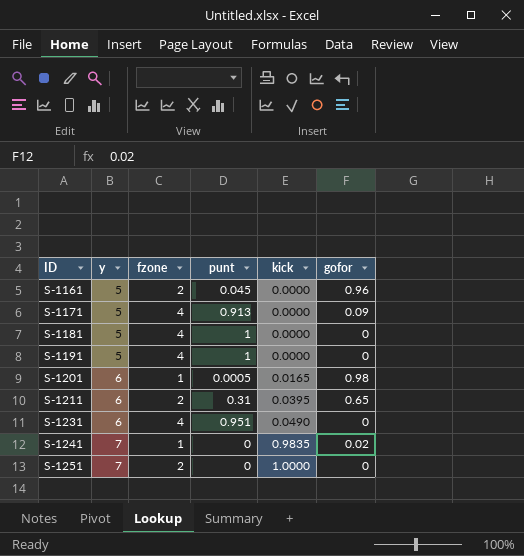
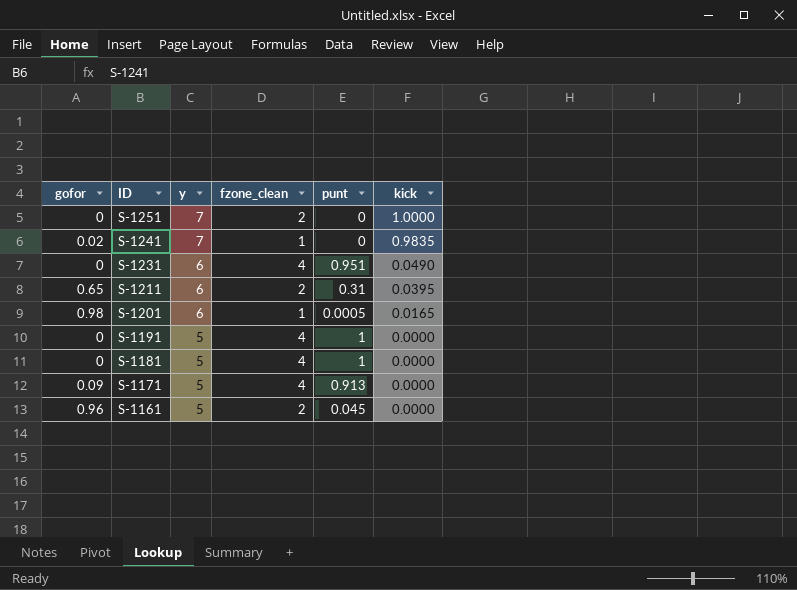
row order: ID ascending -> ID descending
column gofor | position: 6 -> 1
column name: fzone -> fzone_clean

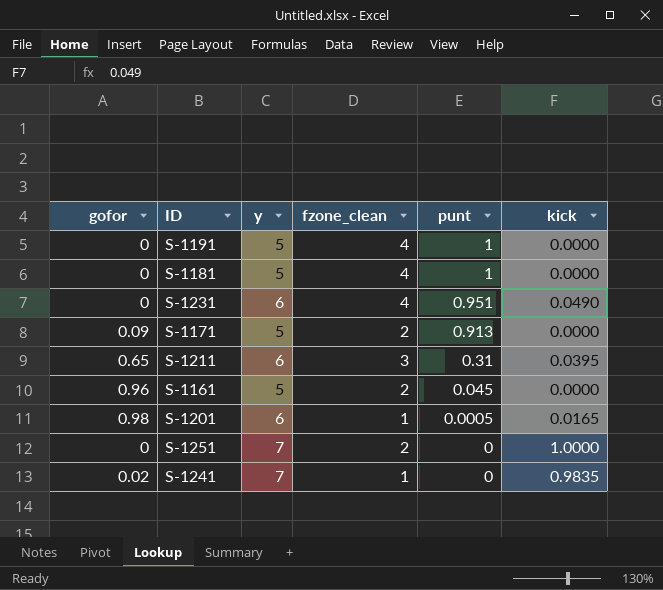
row order: ID descending -> punt descending
S-1171 | fzone_clean: 4 -> 2
S-1211 | fzone_clean: 2 -> 3

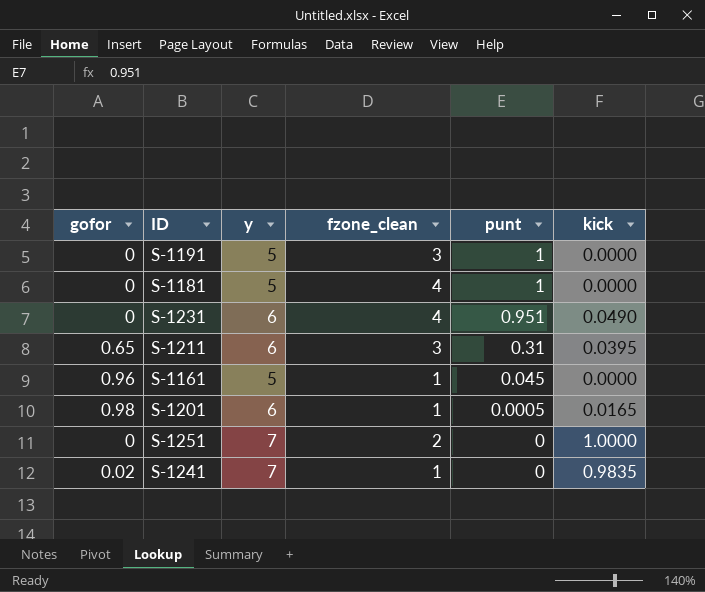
row S-1171: 0.09 | 5 | 2 | 0.913 | 0.0000 -> none
S-1191 | fzone_clean: 4 -> 3
S-1161 | fzone_clean: 2 -> 1

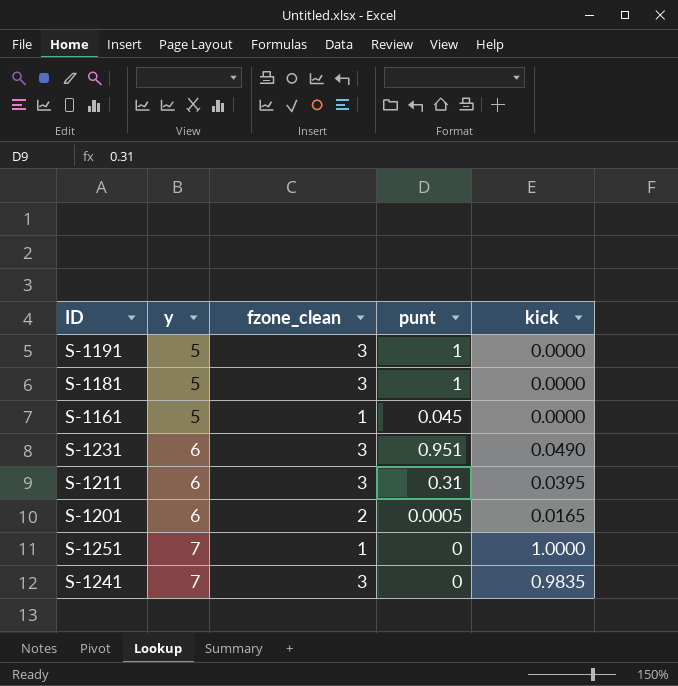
row order: punt descending -> y ascending
column gofor | position: 1 -> none
S-1181 | fzone_clean: 4 -> 3
S-1231 | fzone_clean: 4 -> 3
S-1201 | fzone_clean: 1 -> 2
S-1251 | fzone_clean: 2 -> 1
S-1241 | fzone_clean: 1 -> 3

